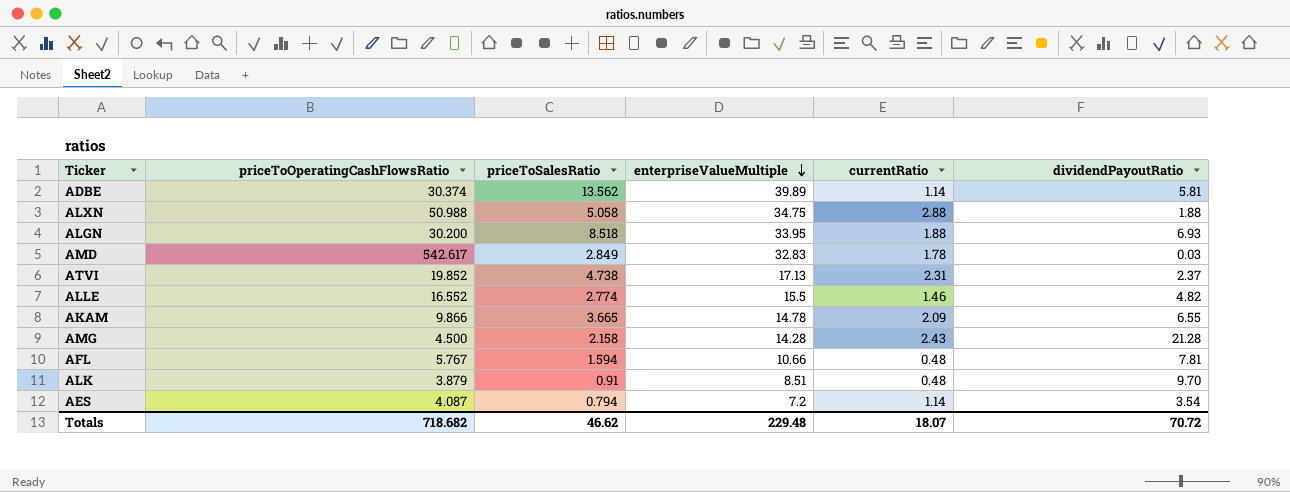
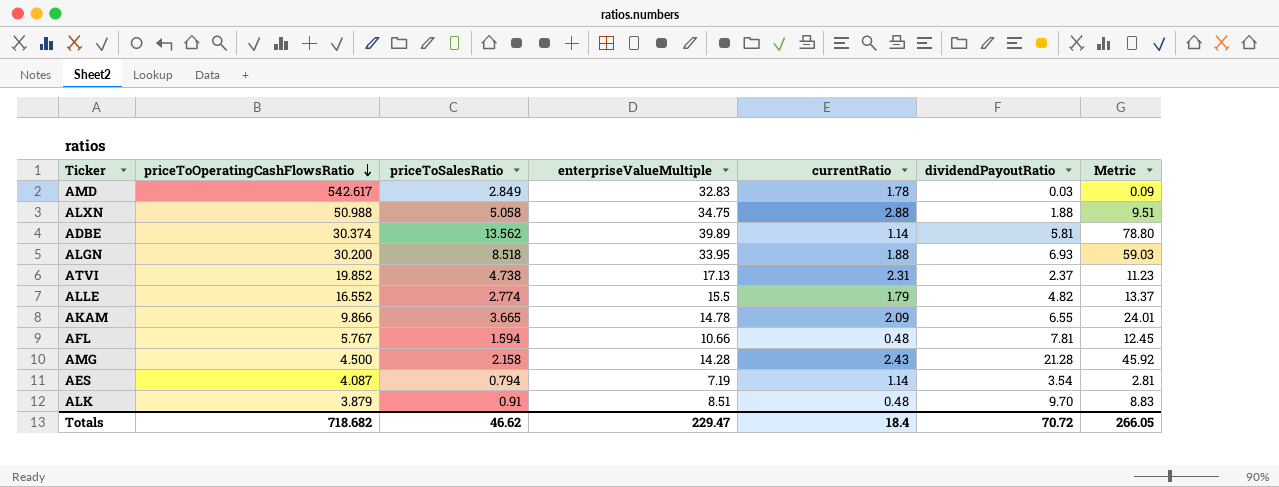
row order: enterpriseValueMultiple descending -> priceToOperatingCashFlowsRatio descending
column Metric | formula: none -> [priceToSalesRatio] * [dividendPayoutRatio]
ALLE | currentRatio: 1.46 -> 1.79
AES | enterpriseValueMultiple: 7.2 -> 7.19
Totals | enterpriseValueMultiple: 229.48 -> 229.47
Totals | currentRatio: 18.07 -> 18.4

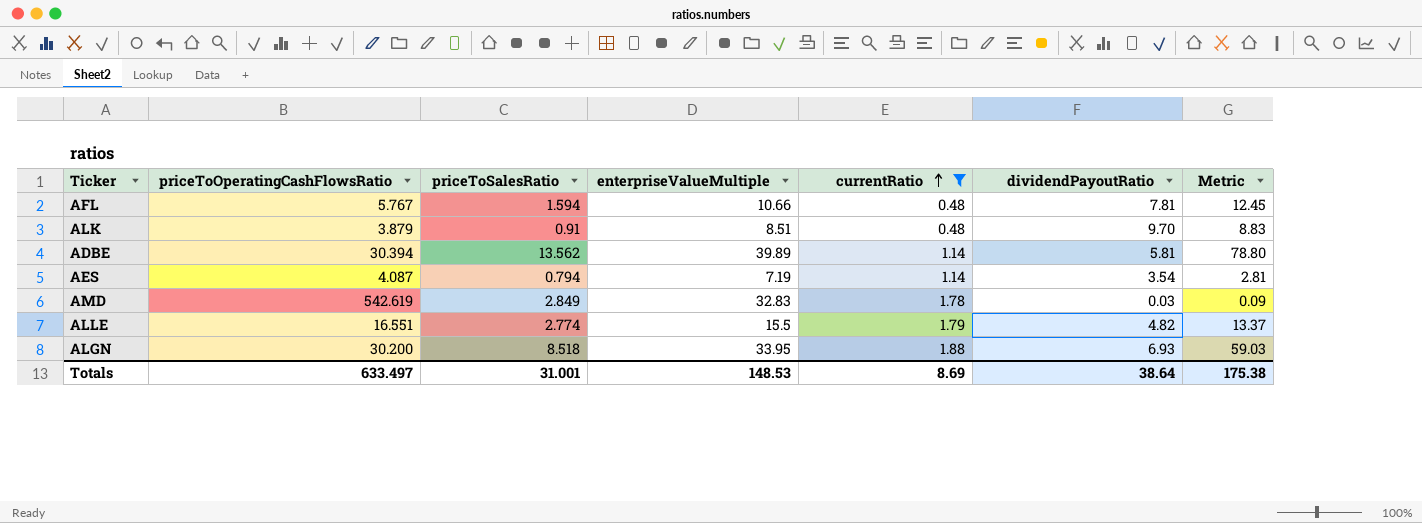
filter: none -> currentRatio <= 1.88
row order: priceToOperatingCashFlowsRatio descending -> currentRatio ascending
ADBE | priceToOperatingCashFlowsRatio: 30.374 -> 30.394
AMD | priceToOperatingCashFlowsRatio: 542.617 -> 542.619
ALLE | priceToOperatingCashFlowsRatio: 16.552 -> 16.551
Totals | priceToOperatingCashFlowsRatio: 718.682 -> 633.497
Totals | priceToSalesRatio: 46.62 -> 31.001
Totals | enterpriseValueMultiple: 229.47 -> 148.53
Totals | currentRatio: 18.4 -> 8.69
Totals | dividendPayoutRatio: 70.72 -> 38.64
Totals | Metric: 266.05 -> 175.38

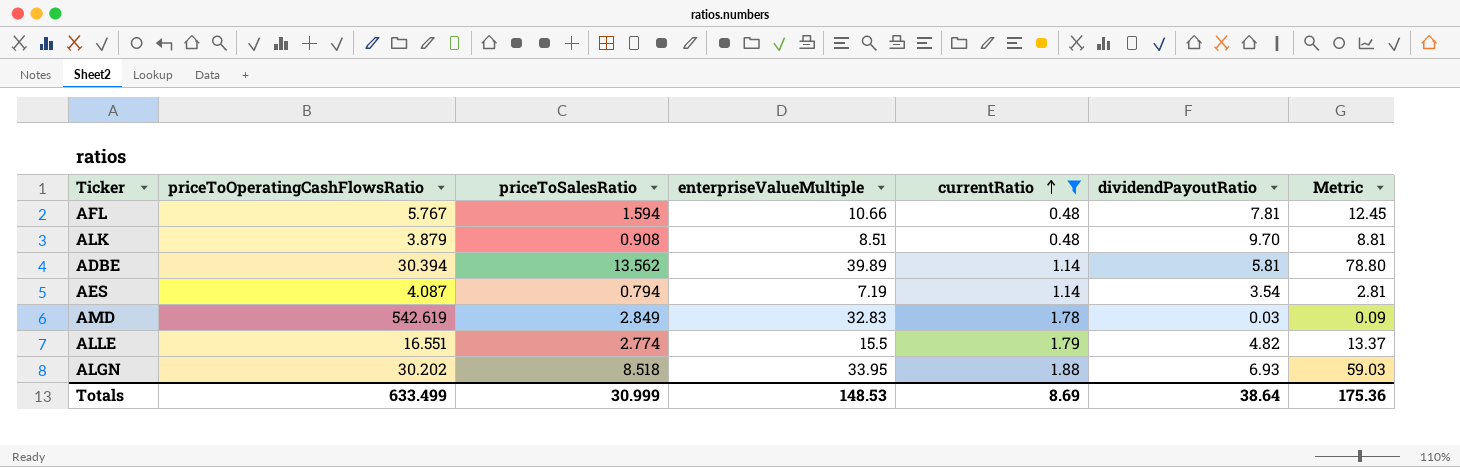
ALK | priceToSalesRatio: 0.91 -> 0.908
ALK | Metric: 8.83 -> 8.81
ALGN | priceToOperatingCashFlowsRatio: 30.200 -> 30.202
Totals | priceToOperatingCashFlowsRatio: 633.497 -> 633.499
Totals | priceToSalesRatio: 31.001 -> 30.999
Totals | Metric: 175.38 -> 175.36

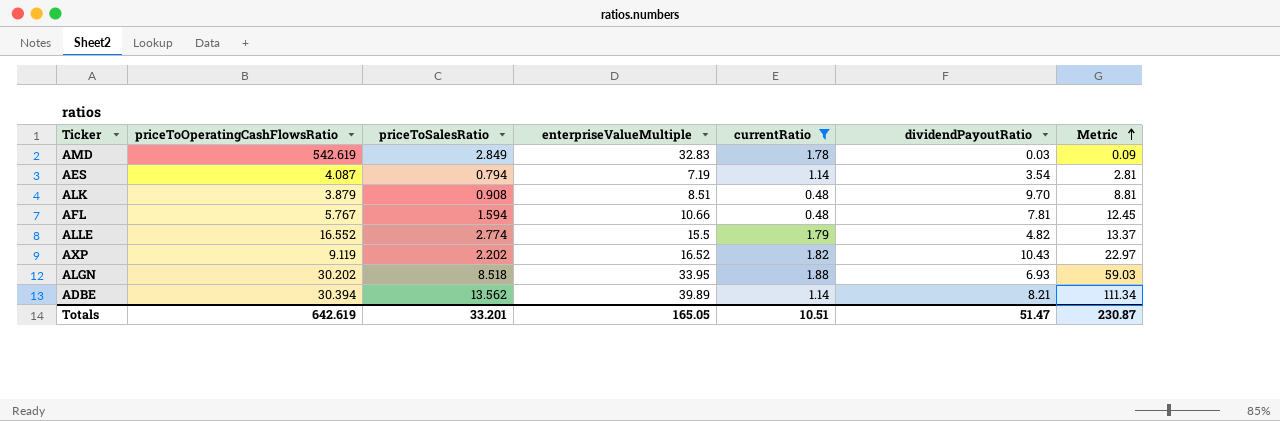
row order: currentRatio ascending -> Metric ascending
ALLE | priceToOperatingCashFlowsRatio: 16.551 -> 16.552
row AXP: none -> 9.119 | 2.202 | 16.52 | 1.82 | 10.43 | 22.97
ADBE | dividendPayoutRatio: 5.81 -> 8.21
ADBE | Metric: 78.80 -> 111.34
Totals | priceToOperatingCashFlowsRatio: 633.499 -> 642.619
Totals | priceToSalesRatio: 30.999 -> 33.201
Totals | enterpriseValueMultiple: 148.53 -> 165.05
Totals | currentRatio: 8.69 -> 10.51
Totals | dividendPayoutRatio: 38.64 -> 51.47
Totals | Metric: 175.36 -> 230.87

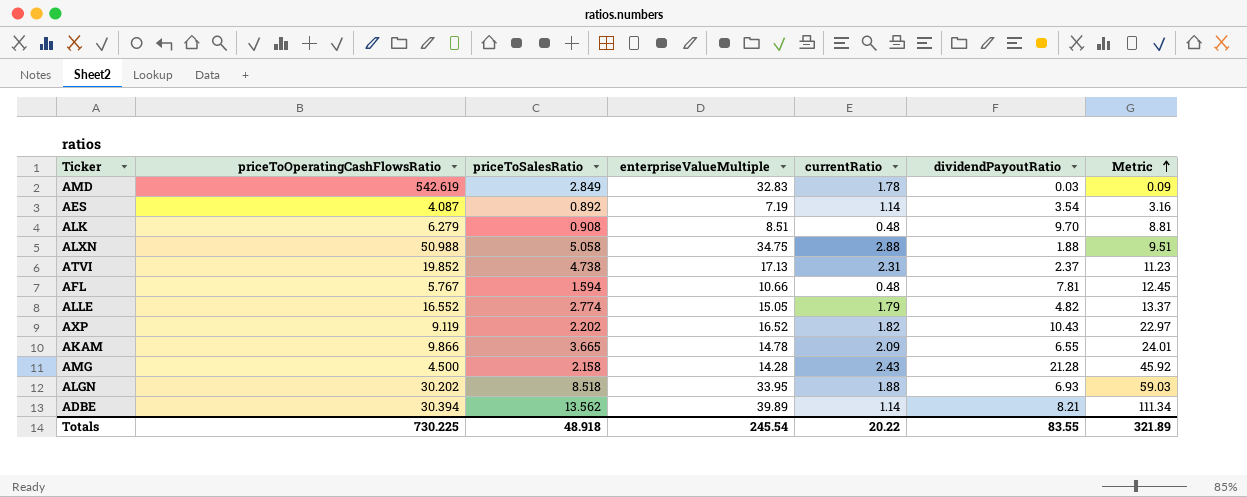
filter: currentRatio <= 1.88 -> none
AES | priceToSalesRatio: 0.794 -> 0.892
AES | Metric: 2.81 -> 3.16
ALK | priceToOperatingCashFlowsRatio: 3.879 -> 6.279
ALLE | enterpriseValueMultiple: 15.5 -> 15.05
Totals | priceToOperatingCashFlowsRatio: 642.619 -> 730.225
Totals | priceToSalesRatio: 33.201 -> 48.918
Totals | enterpriseValueMultiple: 165.05 -> 245.54
Totals | currentRatio: 10.51 -> 20.22
Totals | dividendPayoutRatio: 51.47 -> 83.55
Totals | Metric: 230.87 -> 321.89

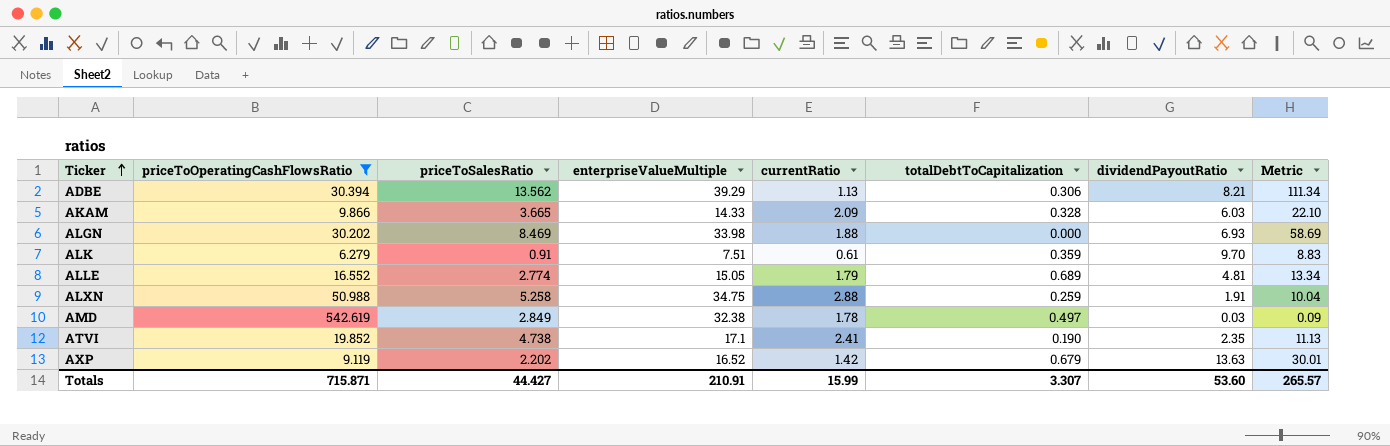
filter: none -> priceToOperatingCashFlowsRatio >= 6.279
row order: Metric ascending -> Ticker ascending
column totalDebtToCapitalization | position: none -> 6
ADBE | enterpriseValueMultiple: 39.89 -> 39.29
ADBE | currentRatio: 1.14 -> 1.13
AKAM | enterpriseValueMultiple: 14.78 -> 14.33
AKAM | dividendPayoutRatio: 6.55 -> 6.03
AKAM | Metric: 24.01 -> 22.10
ALGN | priceToSalesRatio: 8.518 -> 8.469
ALGN | enterpriseValueMultiple: 33.95 -> 33.98
ALGN | Metric: 59.03 -> 58.69
ALK | priceToSalesRatio: 0.908 -> 0.91
ALK | enterpriseValueMultiple: 8.51 -> 7.51
ALK | currentRatio: 0.48 -> 0.61
ALK | Metric: 8.81 -> 8.83
ALLE | dividendPayoutRatio: 4.82 -> 4.81
ALLE | Metric: 13.37 -> 13.34
ALXN | priceToSalesRatio: 5.058 -> 5.258
ALXN | dividendPayoutRatio: 1.88 -> 1.91
ALXN | Metric: 9.51 -> 10.04
AMD | enterpriseValueMultiple: 32.83 -> 32.38
ATVI | enterpriseValueMultiple: 17.13 -> 17.1
ATVI | currentRatio: 2.31 -> 2.41
ATVI | dividendPayoutRatio: 2.37 -> 2.35
ATVI | Metric: 11.23 -> 11.13
AXP | currentRatio: 1.82 -> 1.42
AXP | dividendPayoutRatio: 10.43 -> 13.63
AXP | Metric: 22.97 -> 30.01
Totals | priceToOperatingCashFlowsRatio: 730.225 -> 715.871
Totals | priceToSalesRatio: 48.918 -> 44.427
Totals | enterpriseValueMultiple: 245.54 -> 210.91
Totals | currentRatio: 20.22 -> 15.99
Totals | dividendPayoutRatio: 83.55 -> 53.60
Totals | Metric: 321.89 -> 265.57

